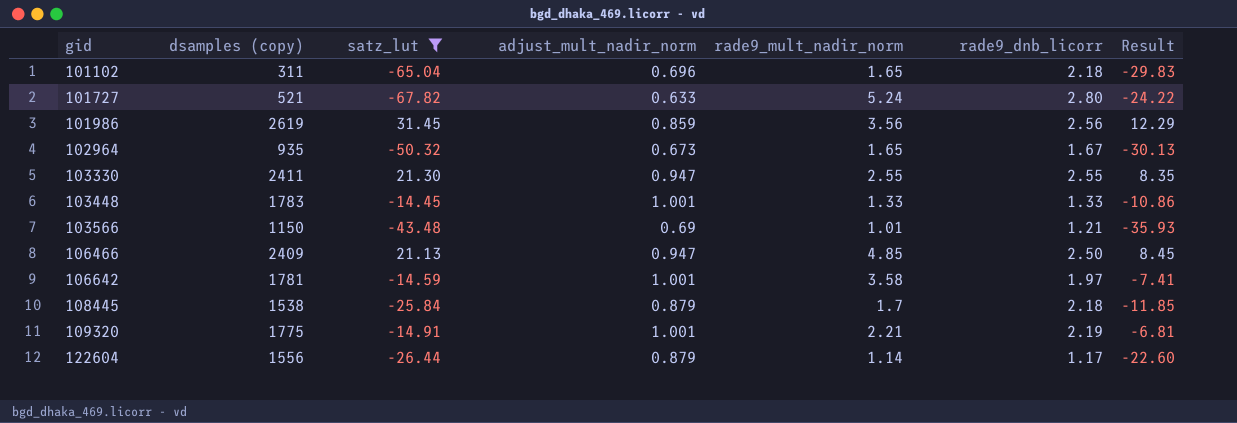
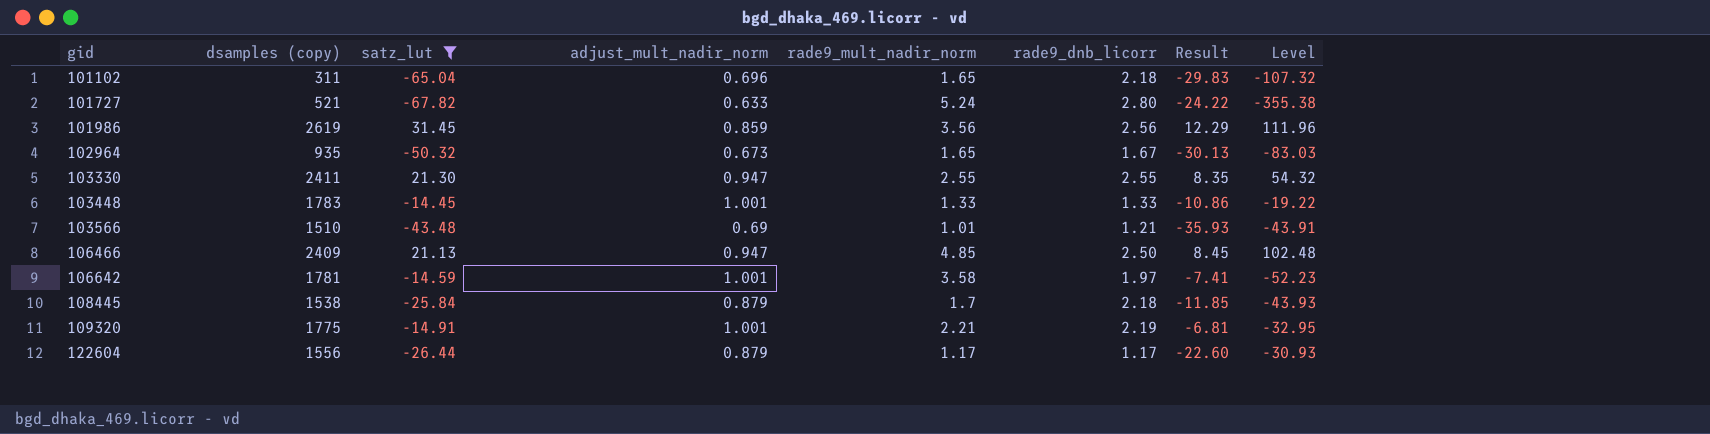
column Level | formula: none -> [satz_lut] * [rade9_mult_nadir_norm]
103566 | dsamples (copy): 1150 -> 1510
122604 | rade9_mult_nadir_norm: 1.14 -> 1.17

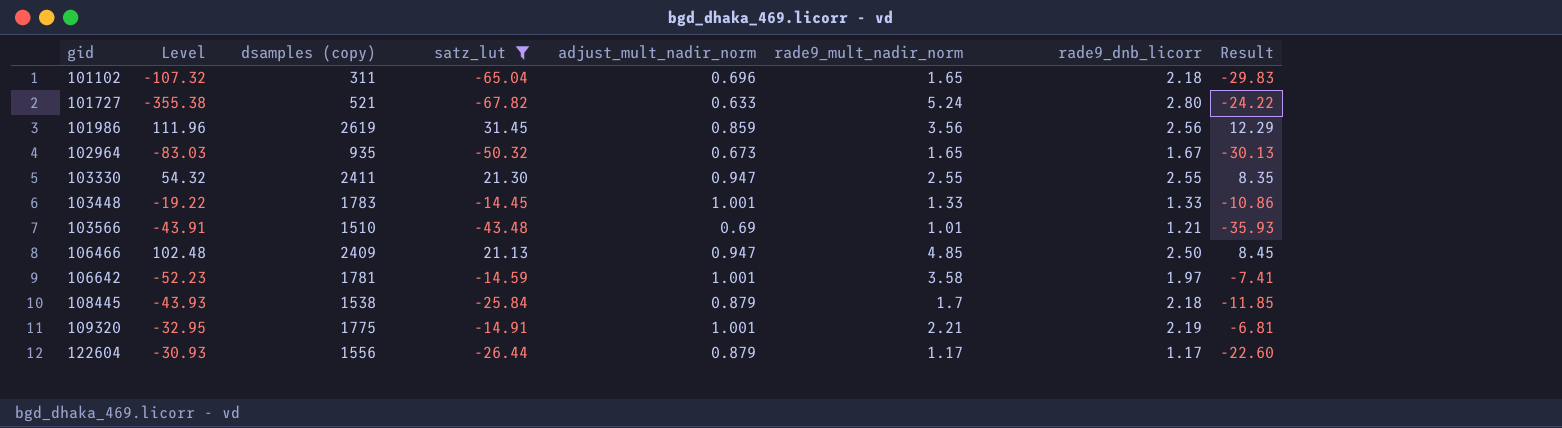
column Level | position: 8 -> 2

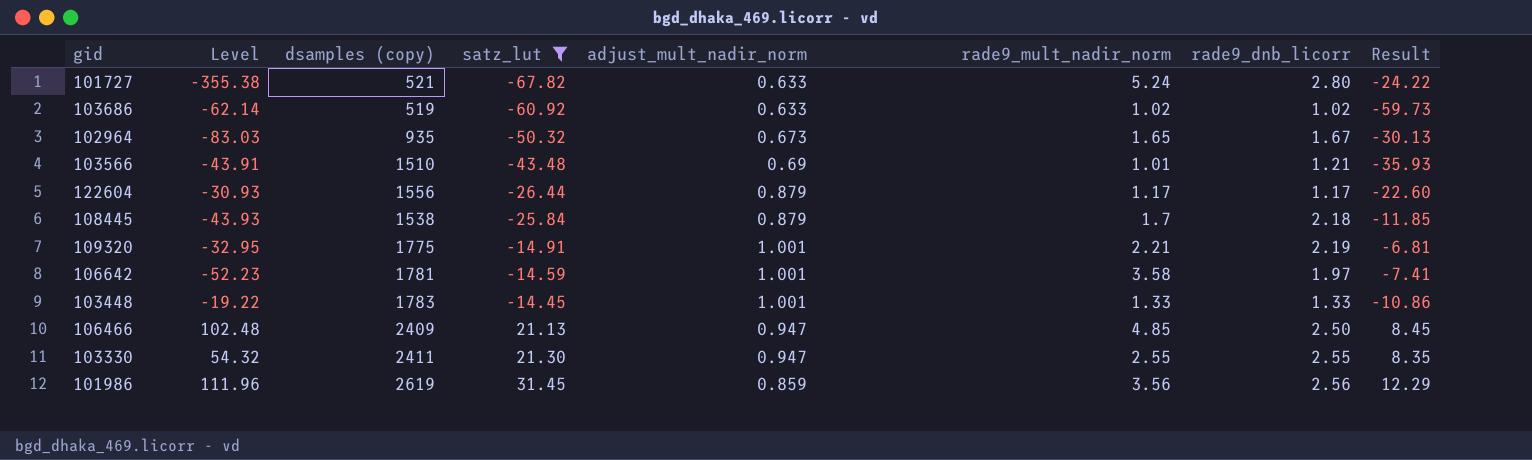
row order: gid ascending -> satz_lut ascending
row 101102: -107.32 | 311 | -65.04 | 0.696 | 1.65 | 2.18 | -29.83 -> none
row 103686: none -> -62.14 | 519 | -60.92 | 0.633 | 1.02 | 1.02 | -59.73

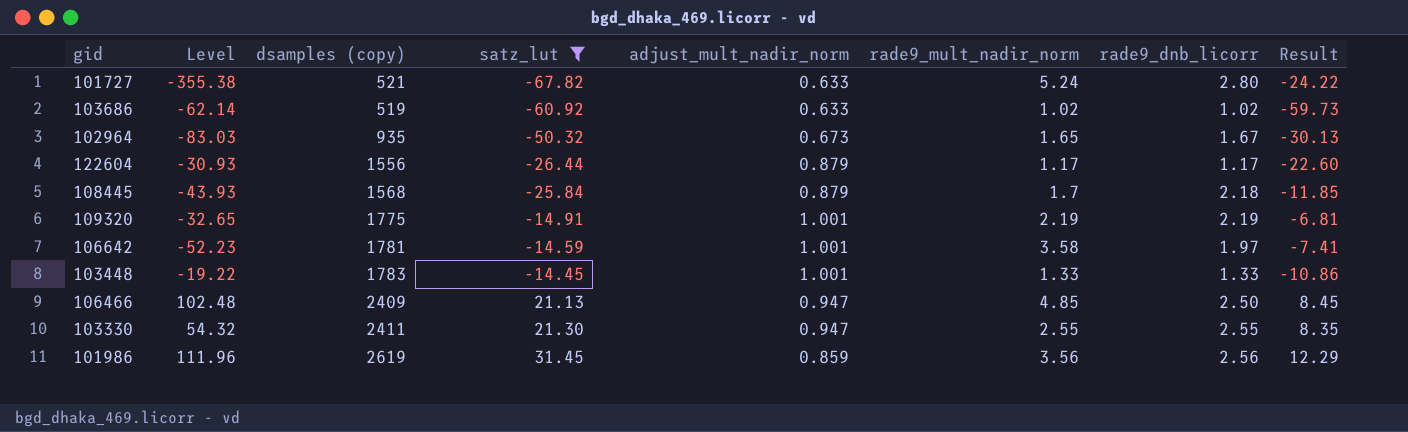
row 103566: -43.91 | 1510 | -43.48 | 0.69 | 1.01 | 1.21 | -35.93 -> none
108445 | dsamples (copy): 1538 -> 1568
109320 | Level: -32.95 -> -32.65
109320 | rade9_mult_nadir_norm: 2.21 -> 2.19

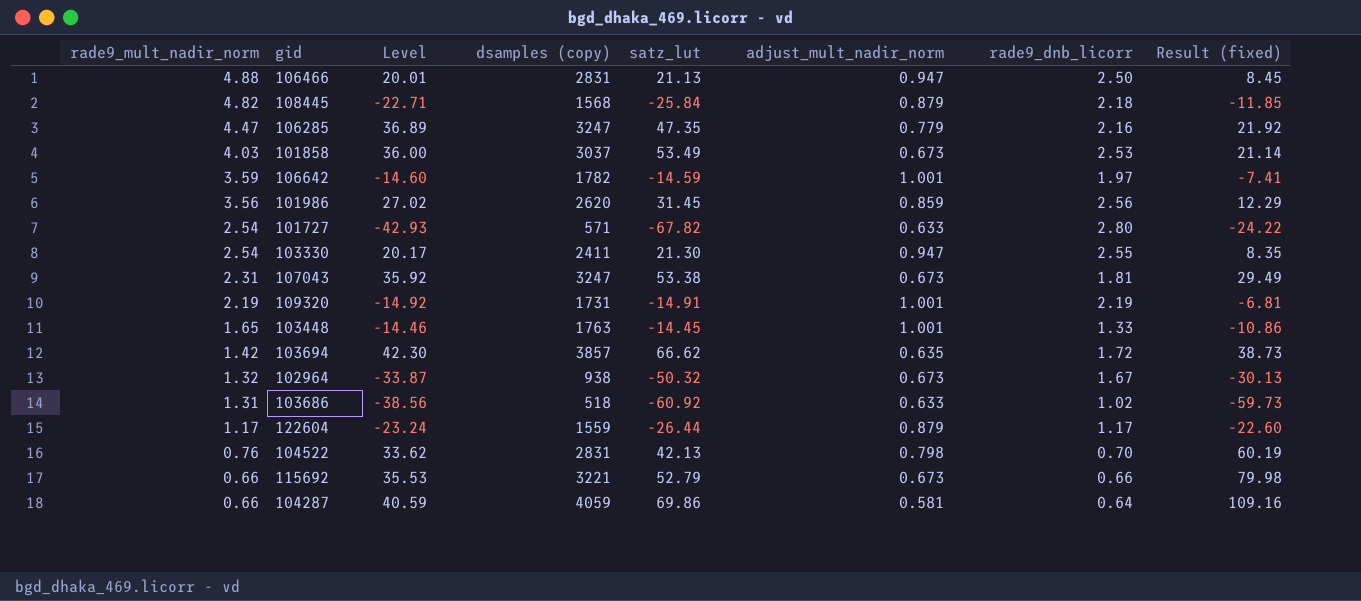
filter: satz_lut <= 31.45 -> none
row order: satz_lut ascending -> rade9_mult_nadir_norm descending
column rade9_mult_nadir_norm | position: 6 -> 1
column Level | formula: [satz_lut] * [rade9_mult_nadir_norm] -> [satz_lut] * [adjust_mult_nadir_norm]
column name: Result -> Result (fixed)
106466 | rade9_mult_nadir_norm: 4.85 -> 4.88
106466 | dsamples (copy): 2409 -> 2831
108445 | rade9_mult_nadir_norm: 1.7 -> 4.82
106642 | rade9_mult_nadir_norm: 3.58 -> 3.59
106642 | dsamples (copy): 1781 -> 1782
101986 | dsamples (copy): 2619 -> 2620
101727 | rade9_mult_nadir_norm: 5.24 -> 2.54
101727 | dsamples (copy): 521 -> 571
103330 | rade9_mult_nadir_norm: 2.55 -> 2.54
109320 | dsamples (copy): 1775 -> 1731
103448 | rade9_mult_nadir_norm: 1.33 -> 1.65
103448 | dsamples (copy): 1783 -> 1763
102964 | rade9_mult_nadir_norm: 1.65 -> 1.32
102964 | dsamples (copy): 935 -> 938
103686 | rade9_mult_nadir_norm: 1.02 -> 1.31
103686 | dsamples (copy): 519 -> 518
122604 | dsamples (copy): 1556 -> 1559

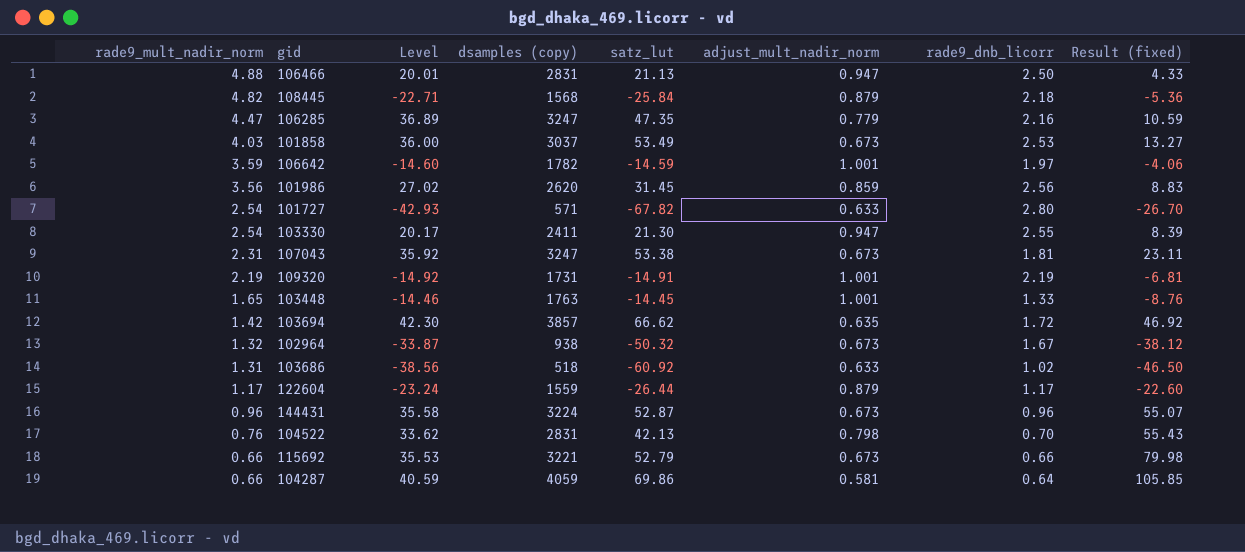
column Result (fixed) | formula: [satz_lut] / [rade9_dnb_licorr] -> [satz_lut] / [rade9_mult_nadir_norm]
row 144431: none -> 0.96 | 35.58 | 3224 | 52.87 | 0.673 | 0.96 | 55.07

